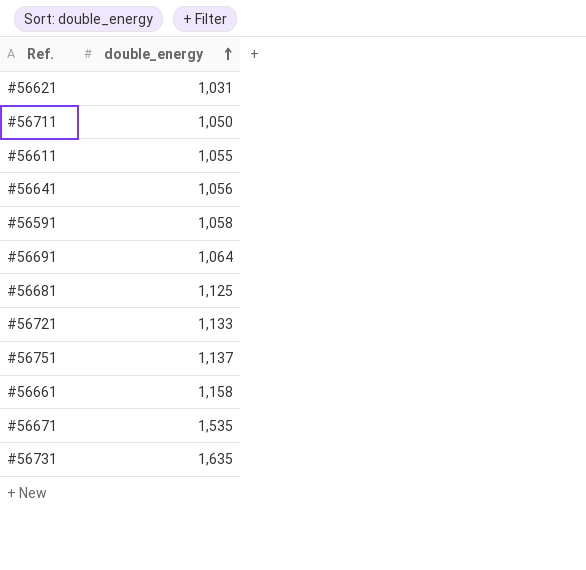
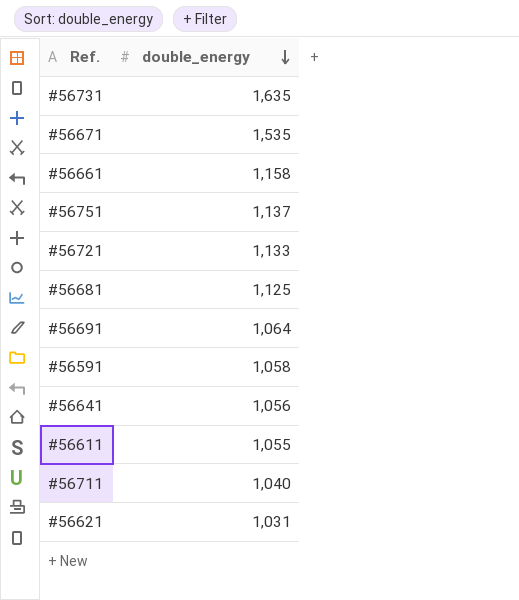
row order: double_energy ascending -> double_energy descending
#56711 | double_energy: 1,050 -> 1,040

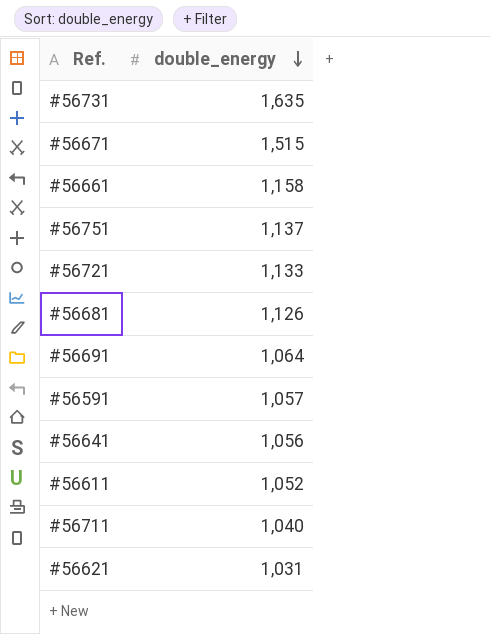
#56671 | double_energy: 1,535 -> 1,515
#56681 | double_energy: 1,125 -> 1,126
#56591 | double_energy: 1,058 -> 1,057
#56611 | double_energy: 1,055 -> 1,052

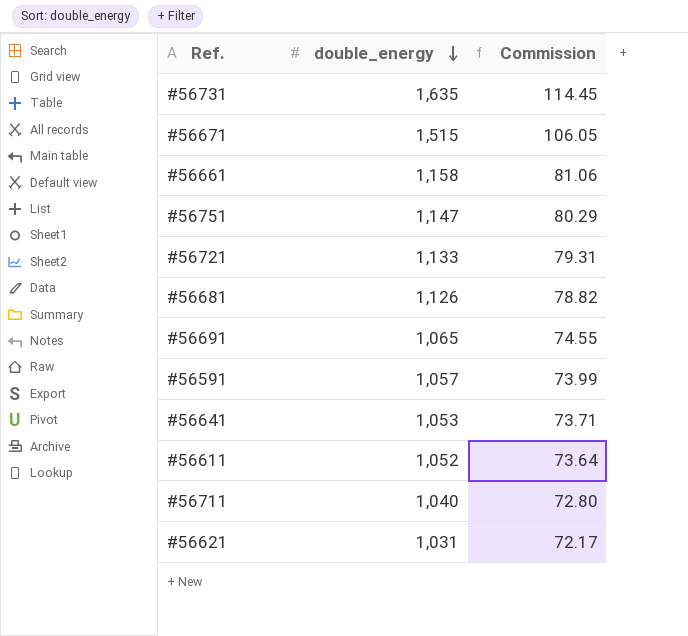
column Commission | formula: none -> [double_energy] * 0.07
#56751 | double_energy: 1,137 -> 1,147
#56691 | double_energy: 1,064 -> 1,065
#56641 | double_energy: 1,056 -> 1,053

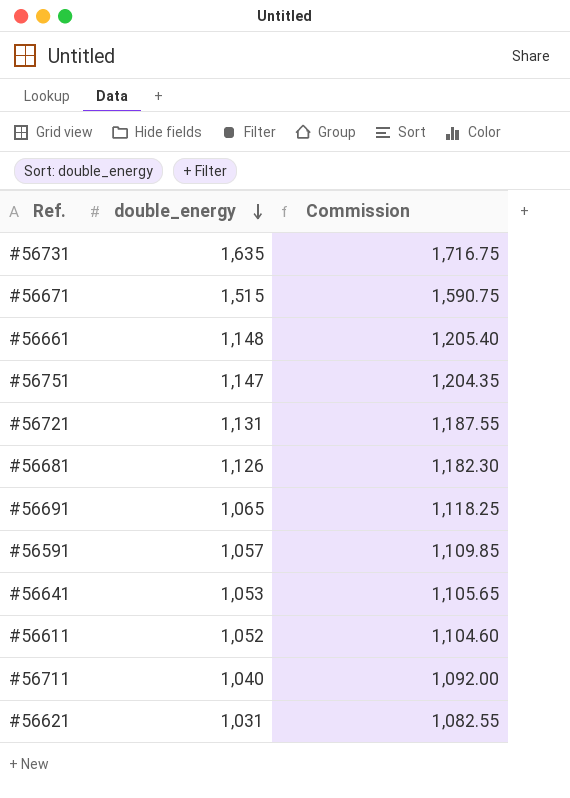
column Commission | formula: [double_energy] * 0.07 -> [double_energy] * 1.05
#56661 | double_energy: 1,158 -> 1,148
#56721 | double_energy: 1,133 -> 1,131

